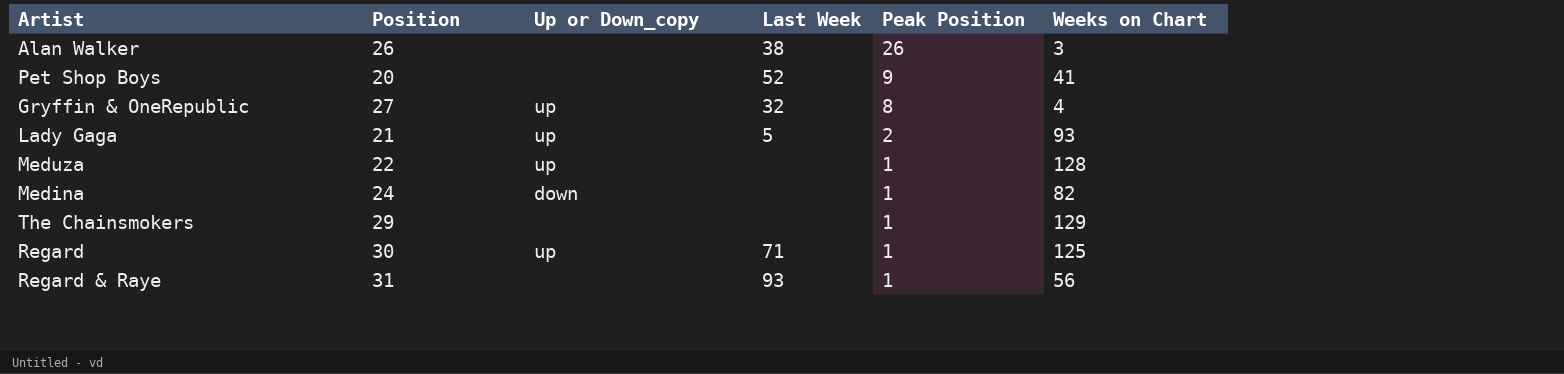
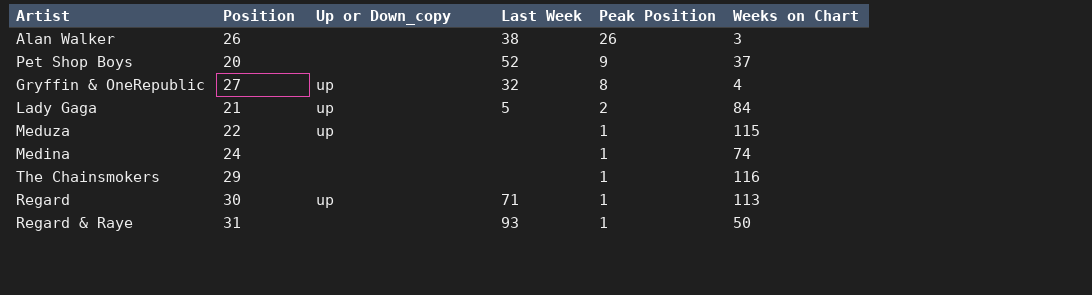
Pet Shop Boys | Weeks on Chart: 41 -> 37
Lady Gaga | Weeks on Chart: 93 -> 84
Meduza | Weeks on Chart: 128 -> 115
Medina | Up or Down_copy: down -> none
Medina | Weeks on Chart: 82 -> 74
The Chainsmokers | Weeks on Chart: 129 -> 116
Regard | Weeks on Chart: 125 -> 113
Regard & Raye | Weeks on Chart: 56 -> 50

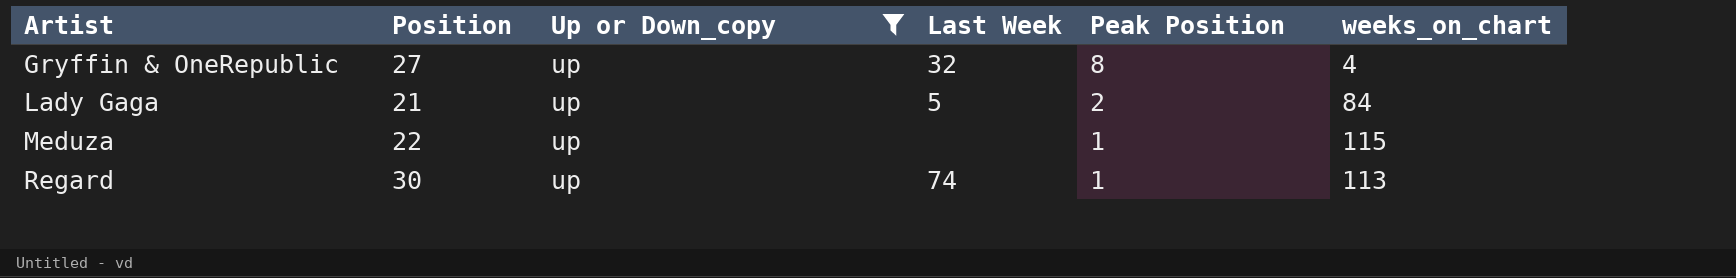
filter: none -> Up or Down_copy = up
column name: Weeks on Chart -> weeks_on_chart
Regard | Last Week: 71 -> 74

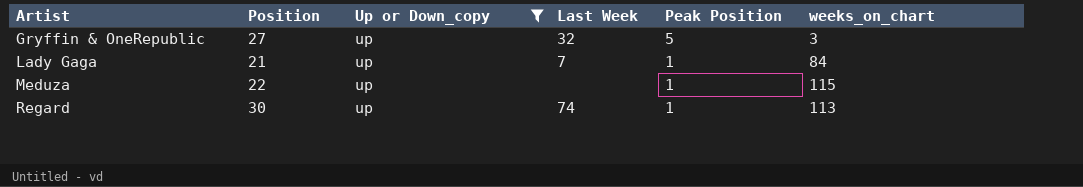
Gryffin & OneRepublic | Peak Position: 8 -> 5
Gryffin & OneRepublic | weeks_on_chart: 4 -> 3
Lady Gaga | Last Week: 5 -> 7
Lady Gaga | Peak Position: 2 -> 1

